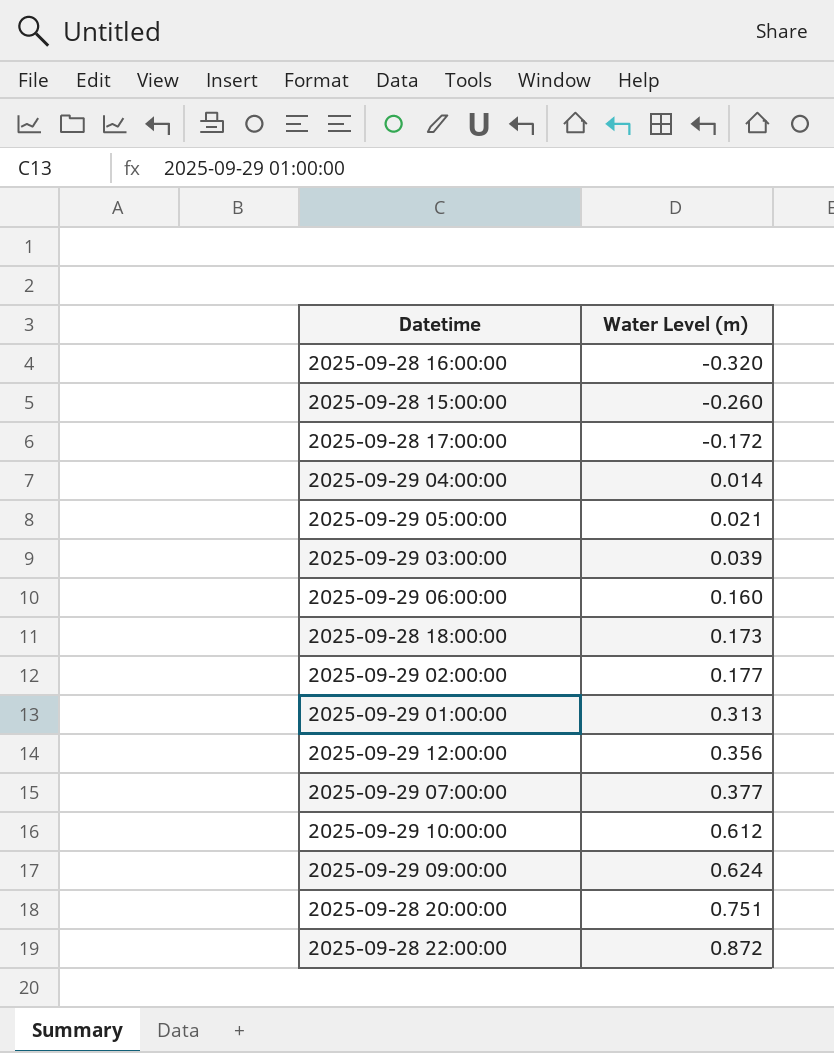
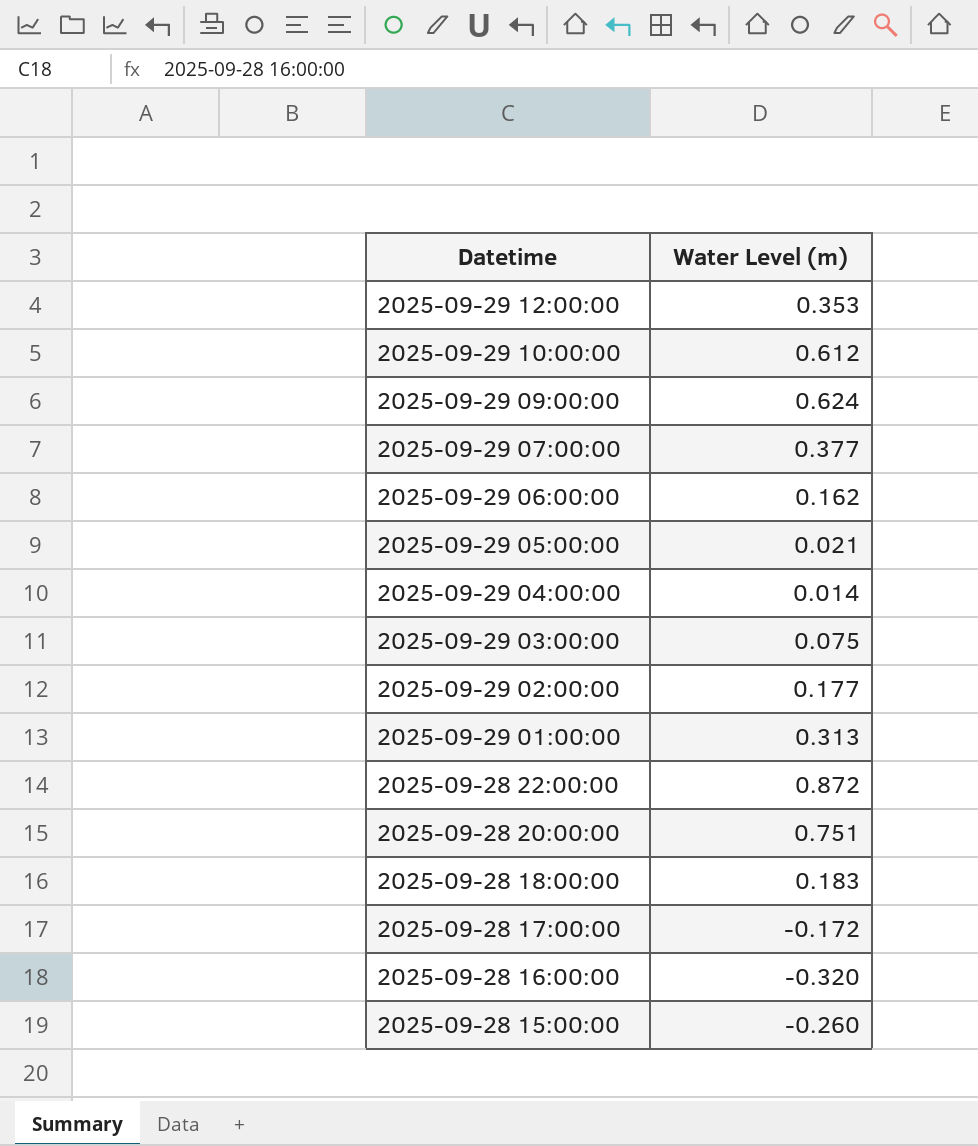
row order: Water Level (m) ascending -> Datetime descending
2025-09-29 12:00:00 | Water Level (m): 0.356 -> 0.353
2025-09-29 06:00:00 | Water Level (m): 0.160 -> 0.162
2025-09-29 03:00:00 | Water Level (m): 0.039 -> 0.075
2025-09-28 18:00:00 | Water Level (m): 0.173 -> 0.183

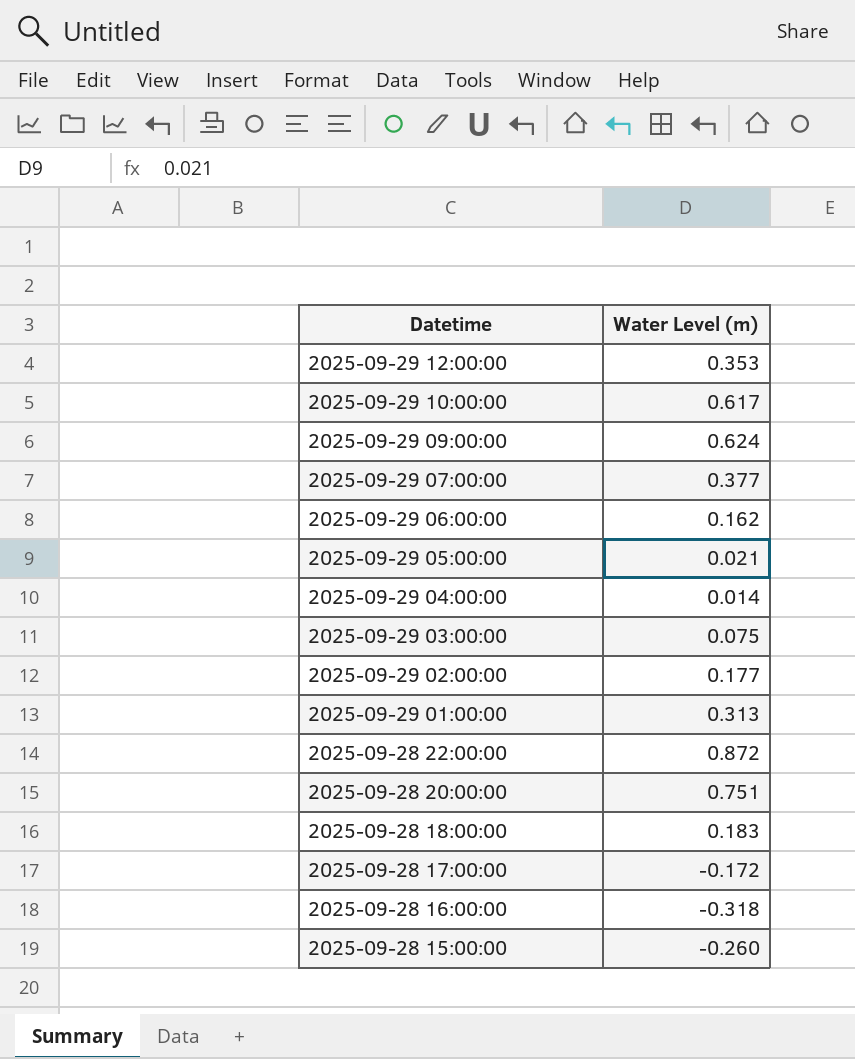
2025-09-29 10:00:00 | Water Level (m): 0.612 -> 0.617
2025-09-28 16:00:00 | Water Level (m): -0.320 -> -0.318

